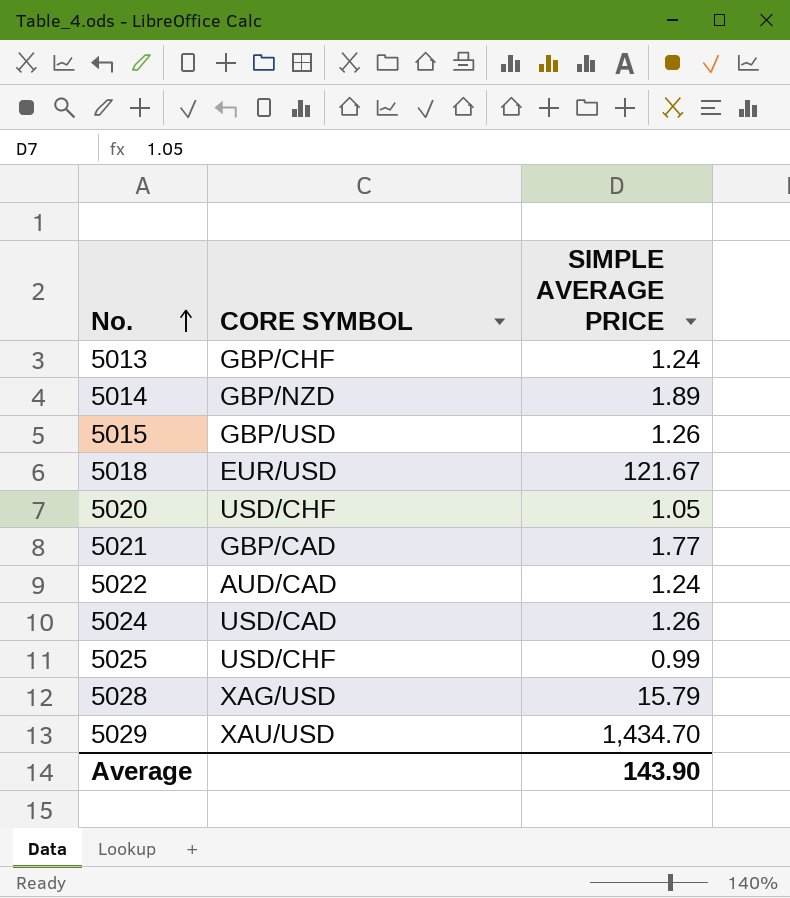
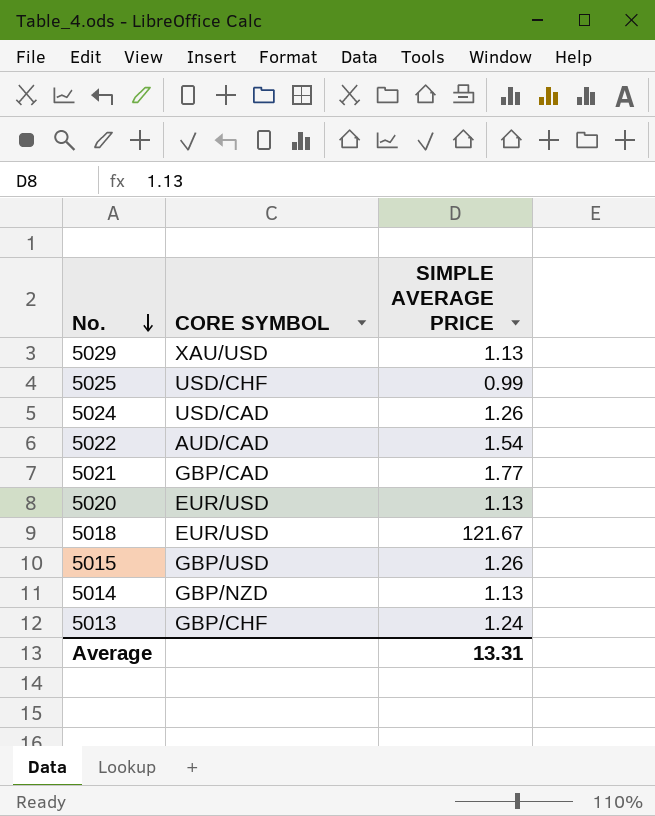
row order: No. ascending -> No. descending
row 5028: XAG/USD | 15.79 -> none
5029 | SIMPLE AVERAGE PRICE: 1,434.70 -> 1.13
5022 | SIMPLE AVERAGE PRICE: 1.24 -> 1.54
5020 | CORE SYMBOL: USD/CHF -> EUR/USD
5020 | SIMPLE AVERAGE PRICE: 1.05 -> 1.13
5014 | SIMPLE AVERAGE PRICE: 1.89 -> 1.13
Average | SIMPLE AVERAGE PRICE: 143.90 -> 13.31

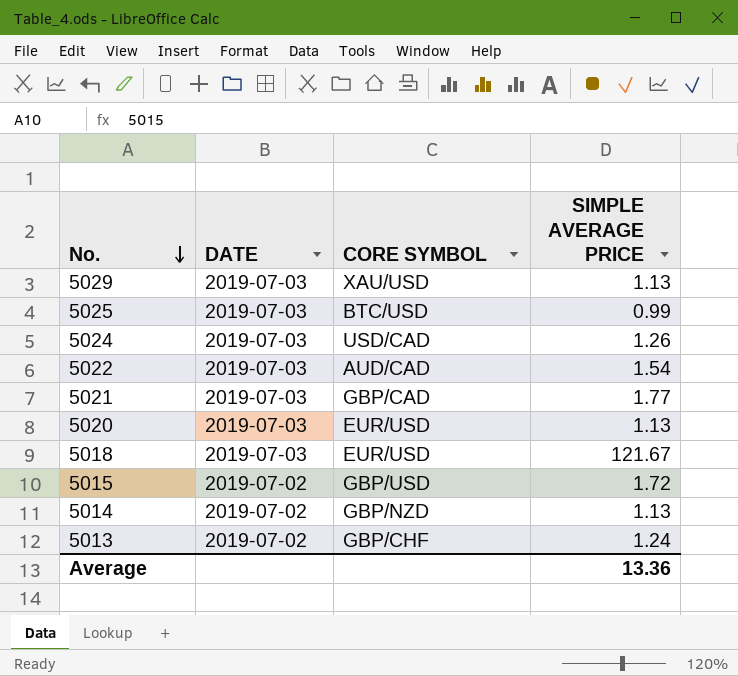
column DATE | position: none -> 2
5025 | CORE SYMBOL: USD/CHF -> BTC/USD
5015 | SIMPLE AVERAGE PRICE: 1.26 -> 1.72
Average | SIMPLE AVERAGE PRICE: 13.31 -> 13.36

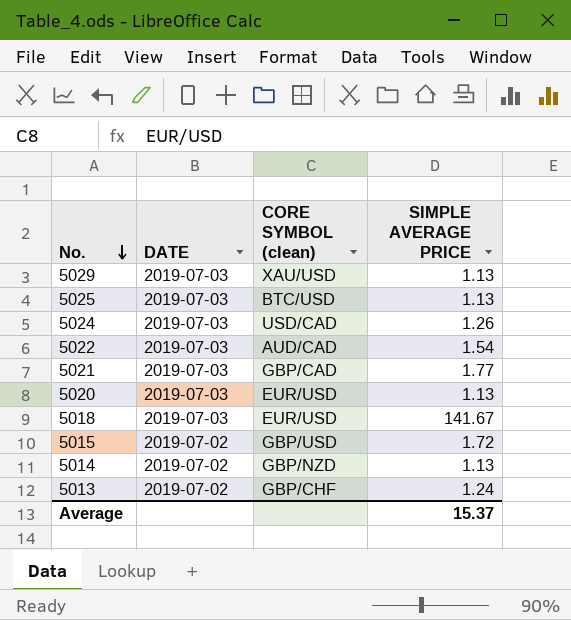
column name: CORE SYMBOL -> CORE SYMBOL (clean)
5025 | SIMPLE AVERAGE PRICE: 0.99 -> 1.13
5018 | SIMPLE AVERAGE PRICE: 121.67 -> 141.67
Average | SIMPLE AVERAGE PRICE: 13.36 -> 15.37

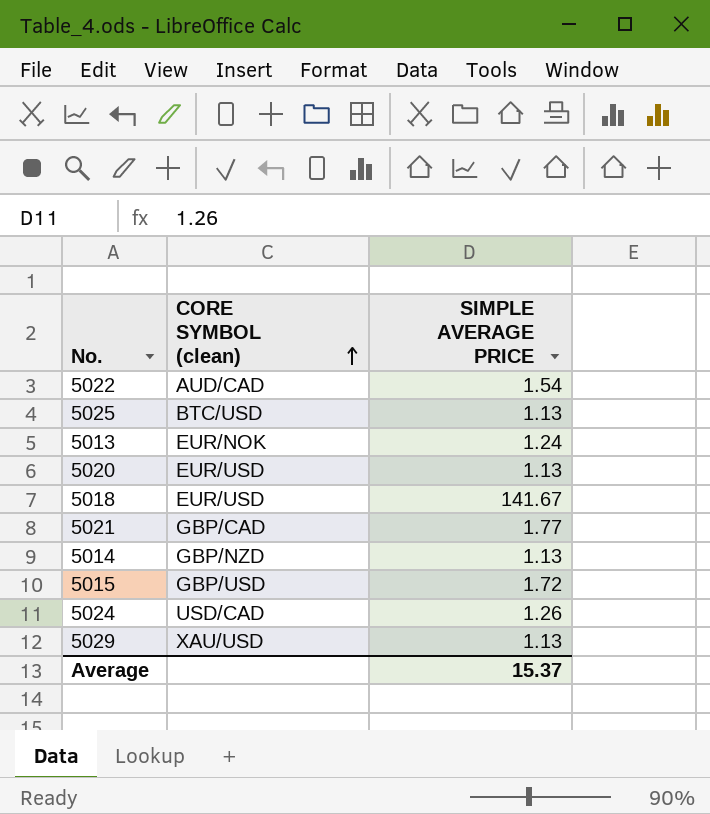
row order: No. descending -> CORE SYMBOL (clean) ascending
column DATE | position: 2 -> none
5013 | CORE SYMBOL (clean): GBP/CHF -> EUR/NOK

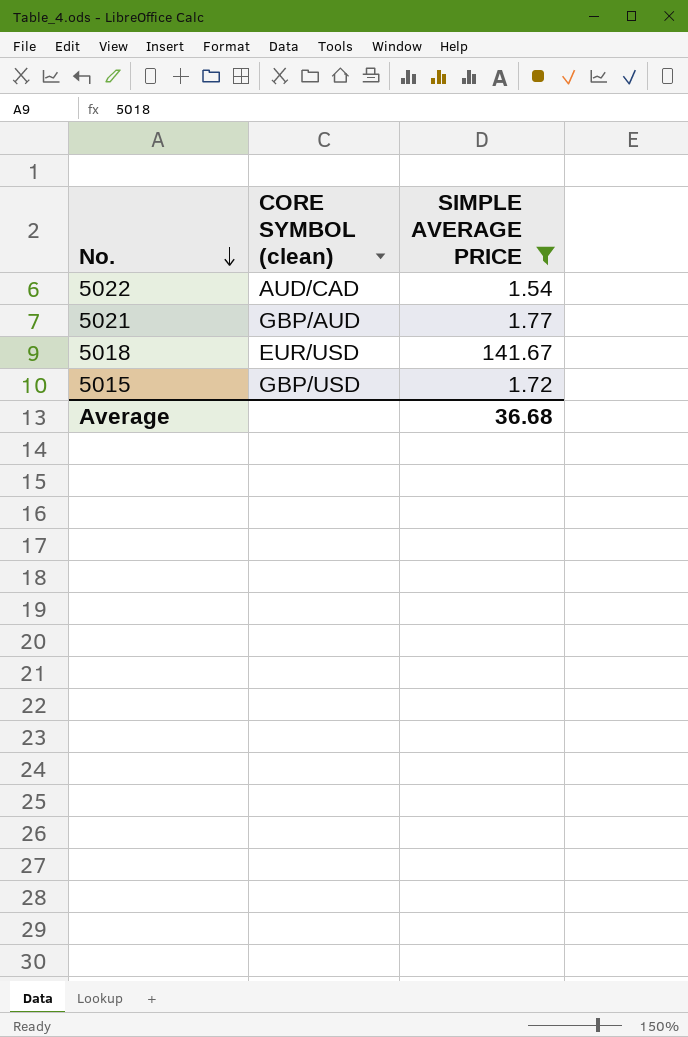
filter: none -> SIMPLE AVERAGE PRICE >= 1.54
row order: CORE SYMBOL (clean) ascending -> No. descending
5021 | CORE SYMBOL (clean): GBP/CAD -> GBP/AUD
Average | SIMPLE AVERAGE PRICE: 15.37 -> 36.68

